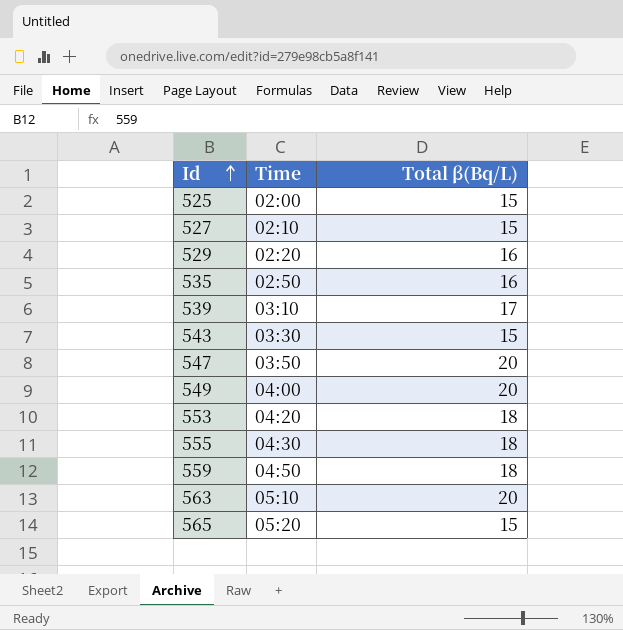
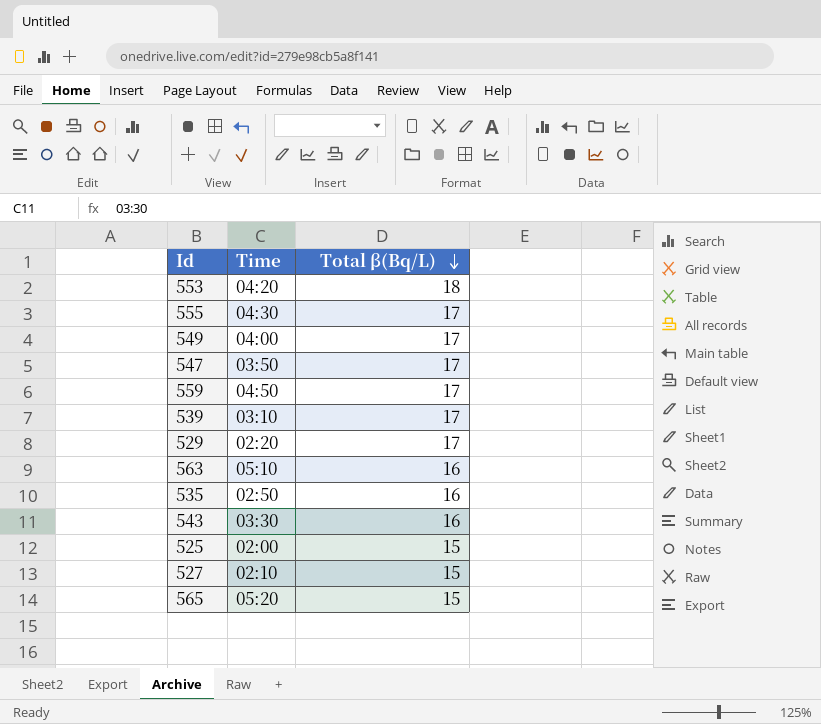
row order: Id ascending -> Total β(Bq/L) descending
555 | Total β(Bq/L): 18 -> 17
549 | Total β(Bq/L): 20 -> 17
547 | Total β(Bq/L): 20 -> 17
559 | Total β(Bq/L): 18 -> 17
529 | Total β(Bq/L): 16 -> 17
563 | Total β(Bq/L): 20 -> 16
543 | Total β(Bq/L): 15 -> 16

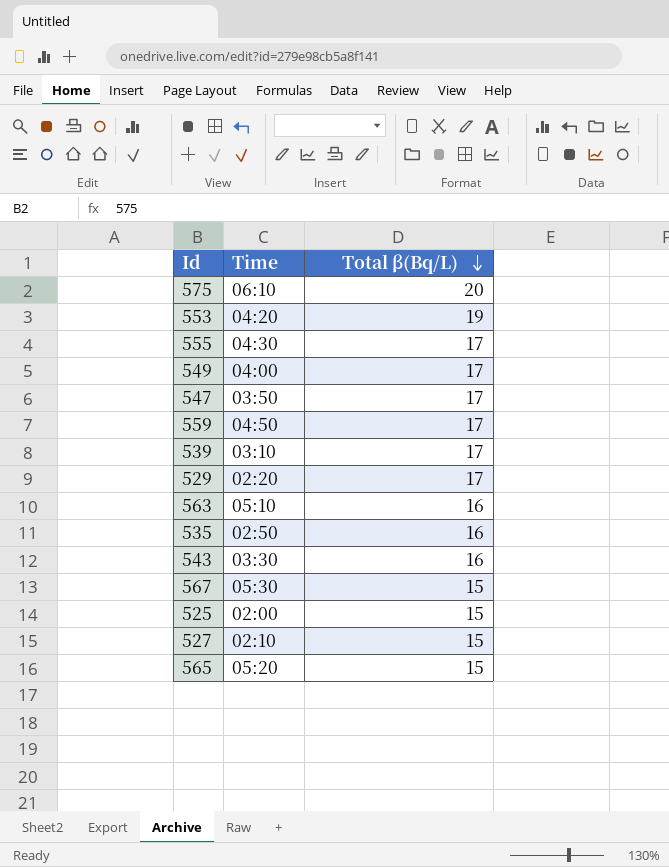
row 575: none -> 06:10 | 20
553 | Total β(Bq/L): 18 -> 19
row 567: none -> 05:30 | 15

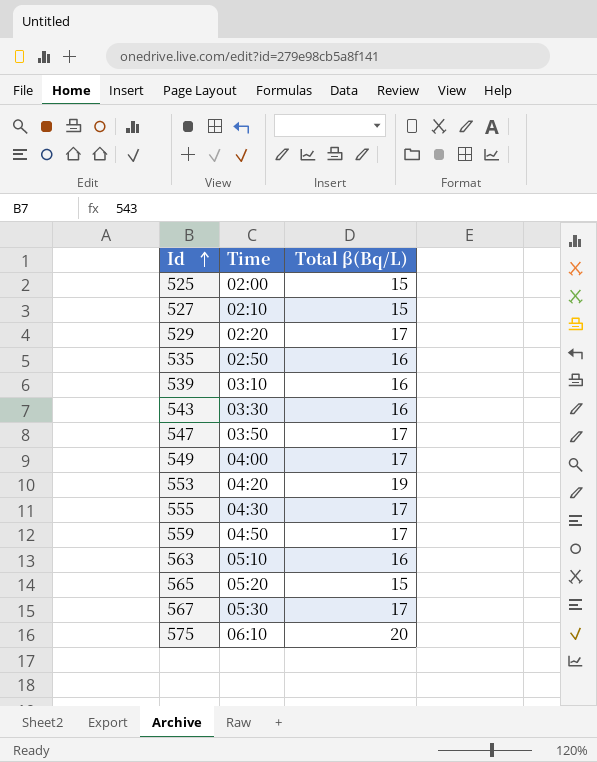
row order: Total β(Bq/L) descending -> Id ascending
539 | Total β(Bq/L): 17 -> 16
567 | Total β(Bq/L): 15 -> 17

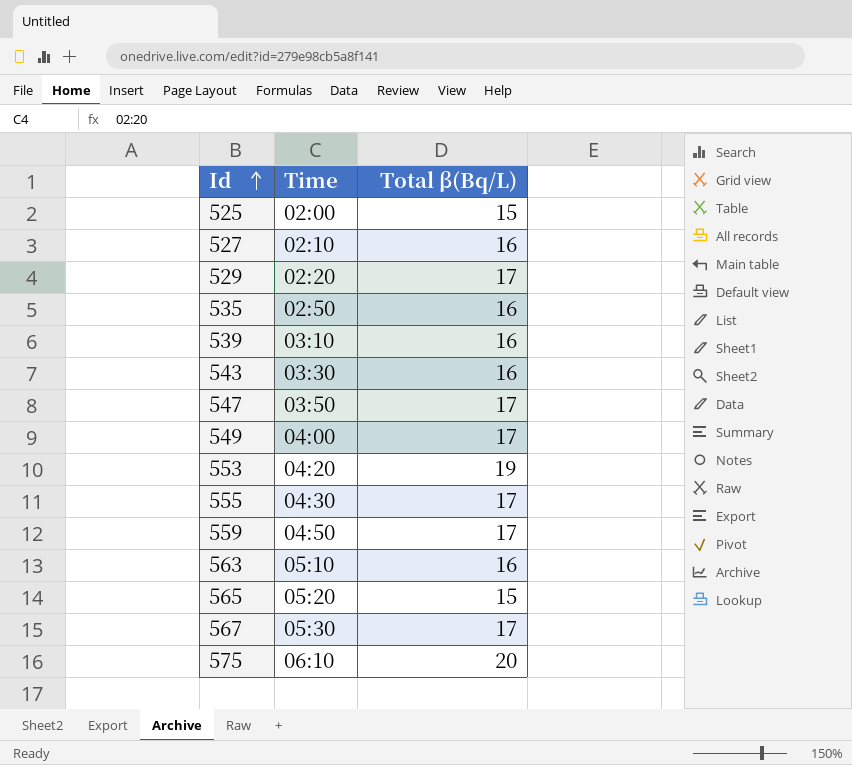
527 | Total β(Bq/L): 15 -> 16

